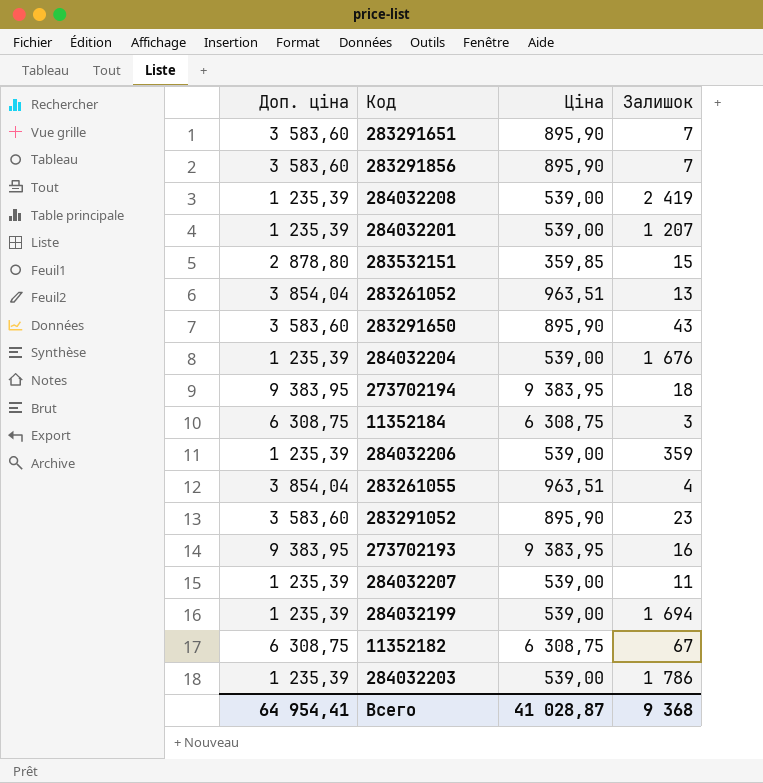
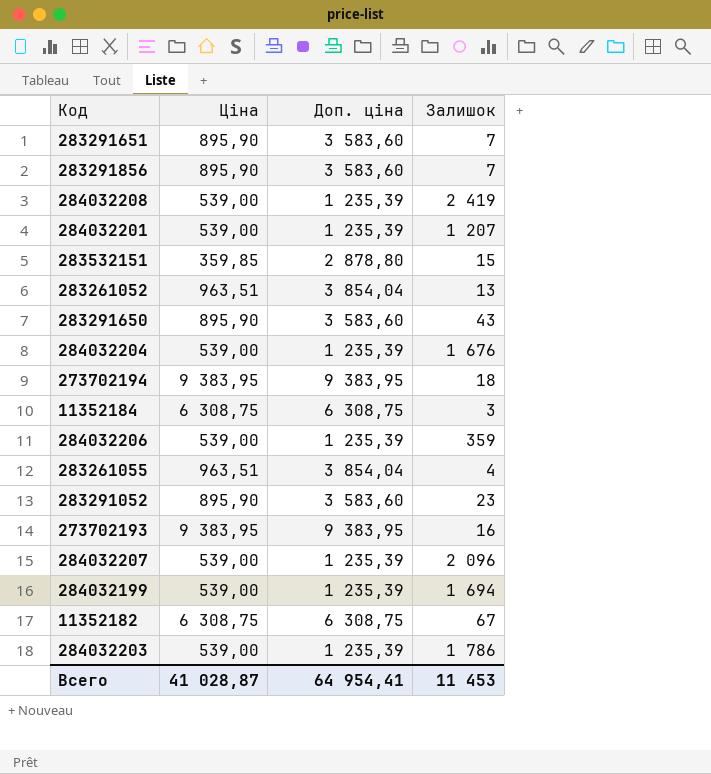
column Доп. ціна | position: 1 -> 3
284032207 | Залишок: 11 -> 2 096
Всего | Залишок: 9 368 -> 11 453

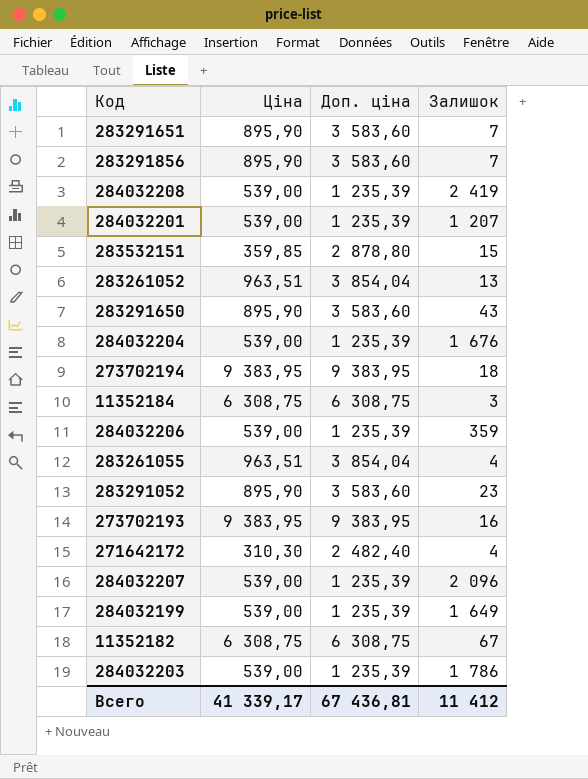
row 271642172: none -> 310,30 | 2 482,40 | 4
284032199 | Залишок: 1 694 -> 1 649
Всего | Ціна: 41 028,87 -> 41 339,17
Всего | Доп. ціна: 64 954,41 -> 67 436,81
Всего | Залишок: 11 453 -> 11 412

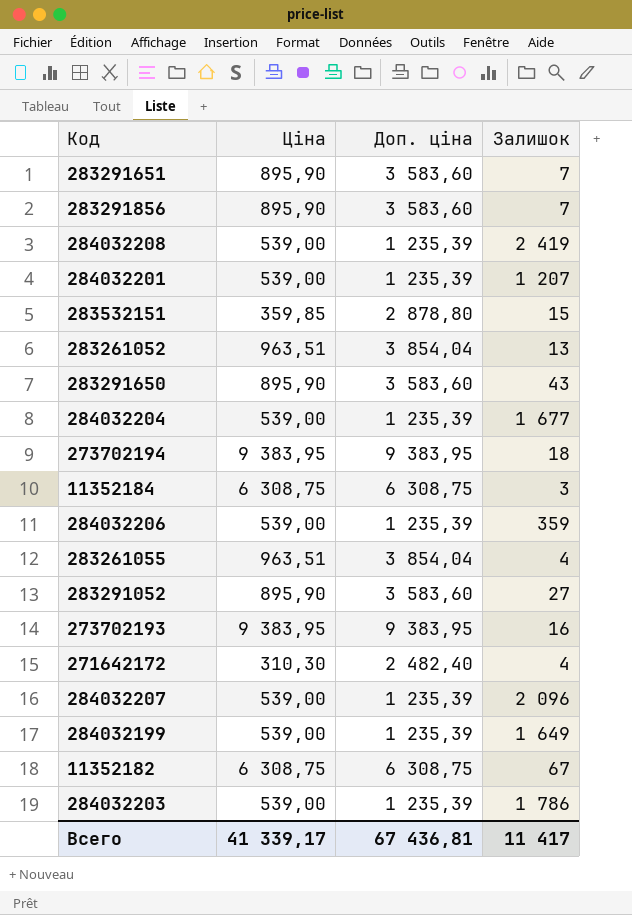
284032204 | Залишок: 1 676 -> 1 677
283291052 | Залишок: 23 -> 27
Всего | Залишок: 11 412 -> 11 417

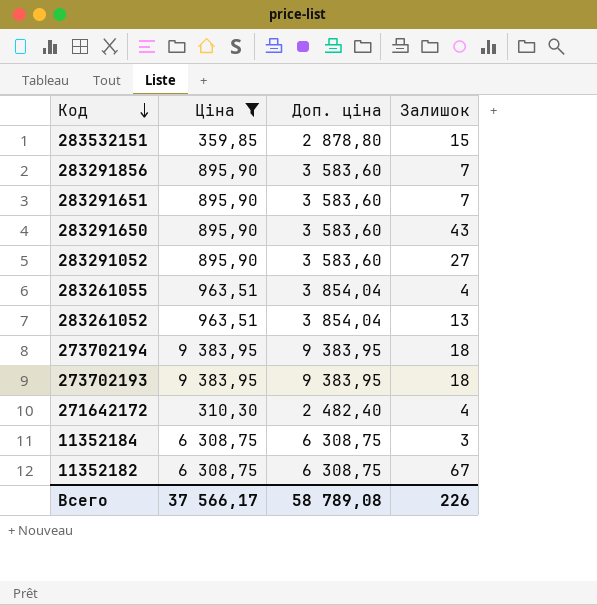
filter: none -> Ціна != 539,00
row order: none -> Код descending
273702193 | Залишок: 16 -> 18
Всего | Ціна: 41 339,17 -> 37 566,17
Всего | Доп. ціна: 67 436,81 -> 58 789,08
Всего | Залишок: 11 417 -> 226

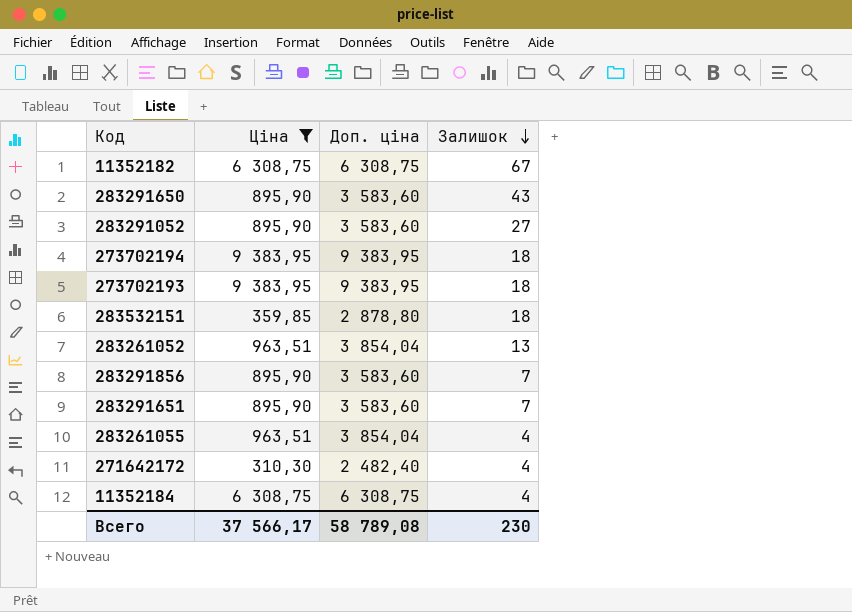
row order: Код descending -> Залишок descending
283532151 | Залишок: 15 -> 18
11352184 | Залишок: 3 -> 4
Всего | Залишок: 226 -> 230

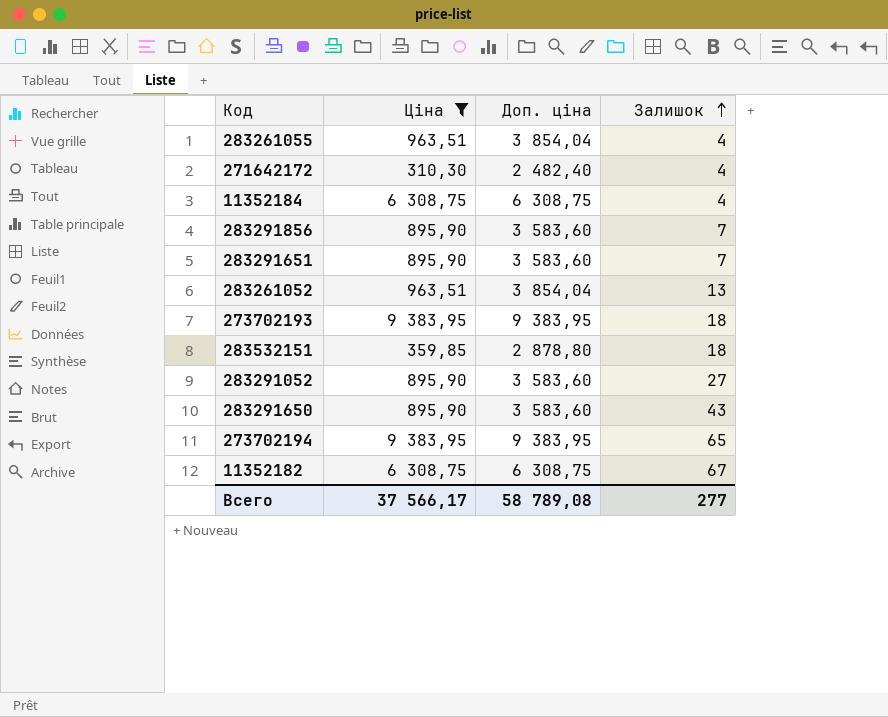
row order: Залишок descending -> Залишок ascending
273702194 | Залишок: 18 -> 65
Всего | Залишок: 230 -> 277

